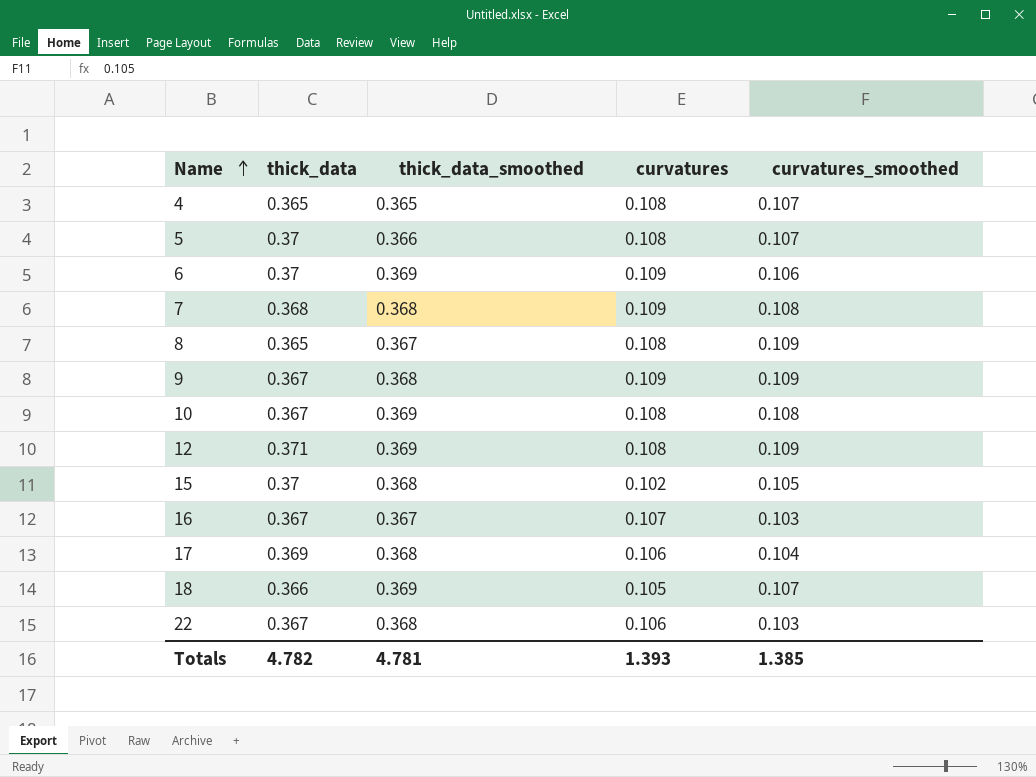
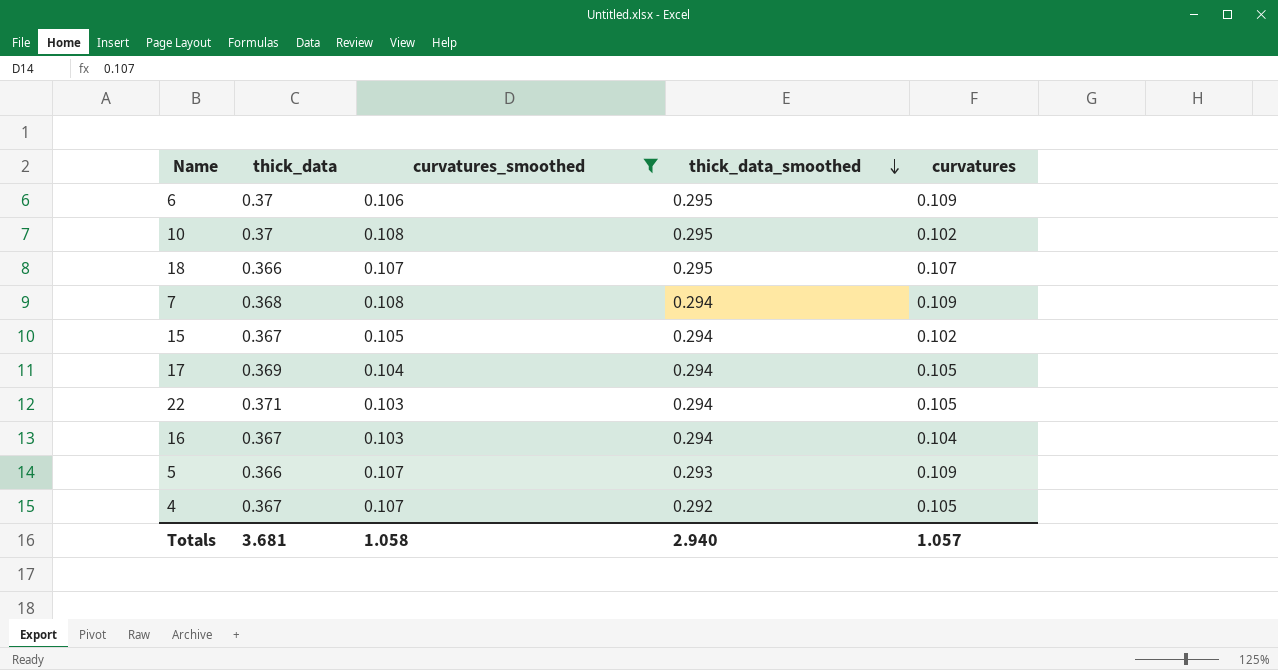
filter: none -> curvatures_smoothed != 0.109
row order: Name ascending -> thick_data_smoothed descending
column curvatures_smoothed | position: 5 -> 3
6 | thick_data_smoothed: 0.369 -> 0.295
10 | thick_data: 0.367 -> 0.37
10 | thick_data_smoothed: 0.369 -> 0.295
10 | curvatures: 0.108 -> 0.102
18 | thick_data_smoothed: 0.369 -> 0.295
18 | curvatures: 0.105 -> 0.107
7 | thick_data_smoothed: 0.368 -> 0.294
15 | thick_data: 0.37 -> 0.367
15 | thick_data_smoothed: 0.368 -> 0.294
17 | thick_data_smoothed: 0.368 -> 0.294
17 | curvatures: 0.106 -> 0.105
22 | thick_data: 0.367 -> 0.371
22 | thick_data_smoothed: 0.368 -> 0.294
22 | curvatures: 0.106 -> 0.105
16 | thick_data_smoothed: 0.367 -> 0.294
16 | curvatures: 0.107 -> 0.104
5 | thick_data: 0.37 -> 0.366
5 | thick_data_smoothed: 0.366 -> 0.293
5 | curvatures: 0.108 -> 0.109
4 | thick_data: 0.365 -> 0.367
4 | thick_data_smoothed: 0.365 -> 0.292
4 | curvatures: 0.108 -> 0.105
Totals | thick_data: 4.782 -> 3.681
Totals | curvatures_smoothed: 1.385 -> 1.058
Totals | thick_data_smoothed: 4.781 -> 2.940
Totals | curvatures: 1.393 -> 1.057

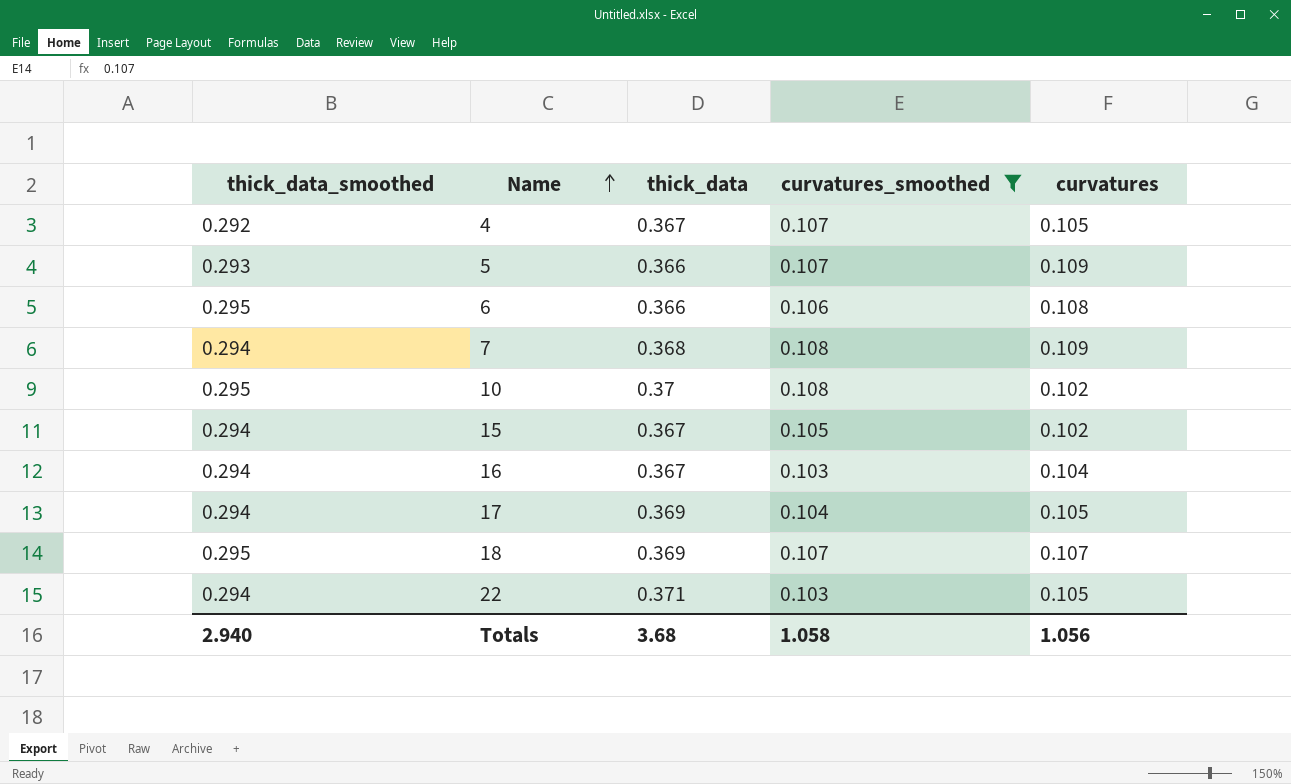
row order: thick_data_smoothed descending -> Name ascending
column thick_data_smoothed | position: 4 -> 1
6 | thick_data: 0.37 -> 0.366
6 | curvatures: 0.109 -> 0.108
18 | thick_data: 0.366 -> 0.369
Totals | thick_data: 3.681 -> 3.68
Totals | curvatures: 1.057 -> 1.056

